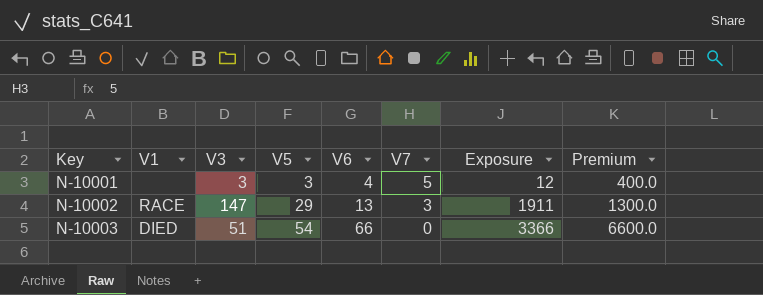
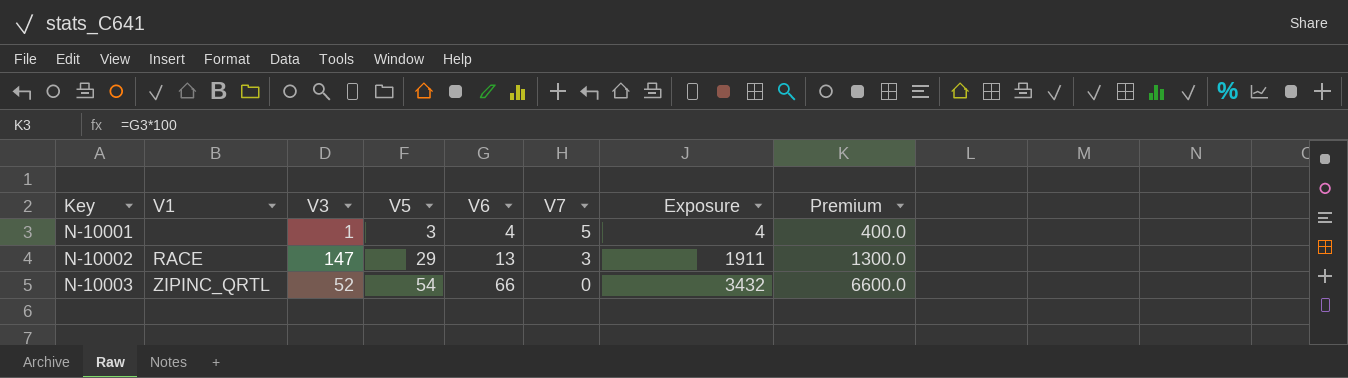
N-10001 | V3: 3 -> 1
N-10001 | Exposure: 12 -> 4
N-10003 | V1: DIED -> ZIPINC_QRTL
N-10003 | V3: 51 -> 52
N-10003 | Exposure: 3366 -> 3432

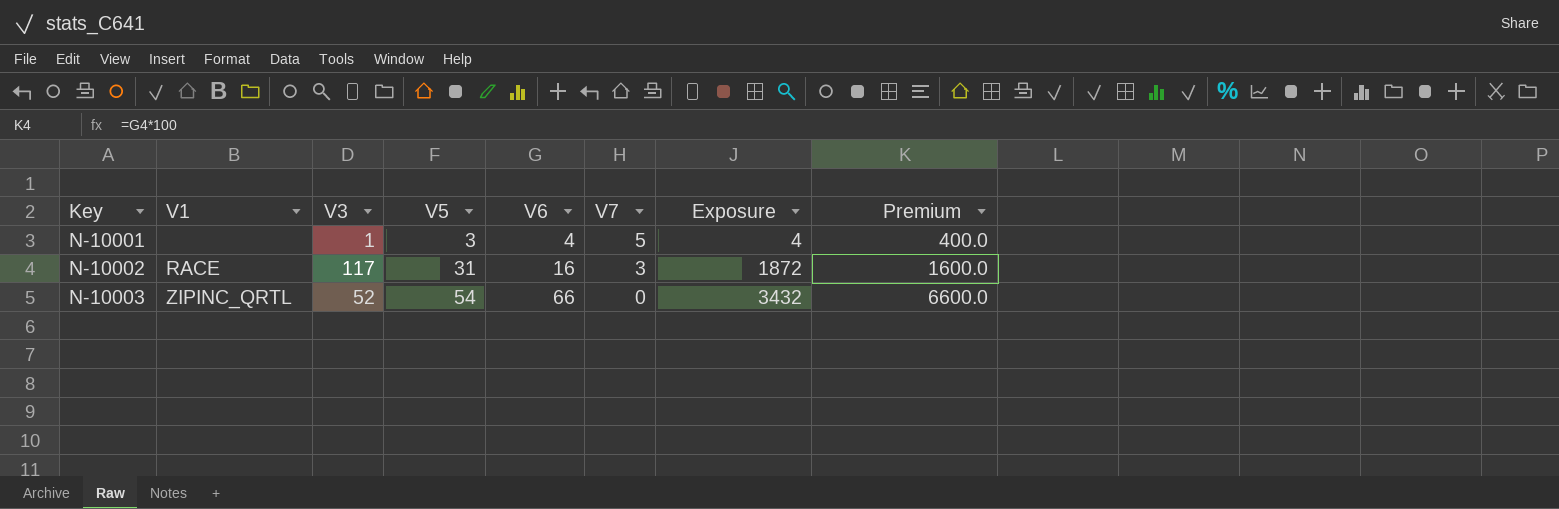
N-10002 | V3: 147 -> 117
N-10002 | V5: 29 -> 31
N-10002 | V6: 13 -> 16
N-10002 | Exposure: 1911 -> 1872
N-10002 | Premium: 1300.0 -> 1600.0

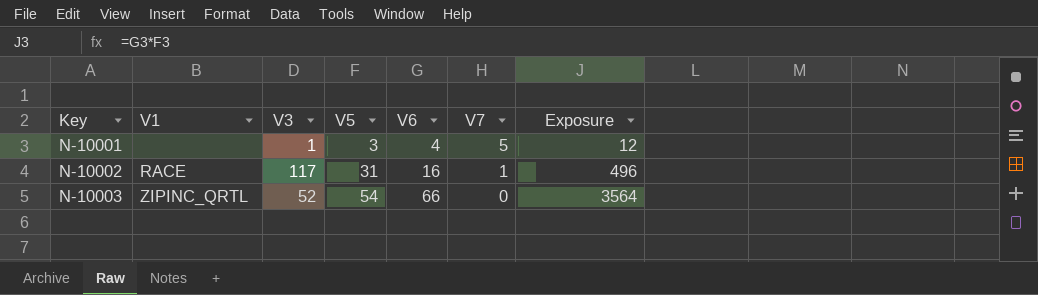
column Premium | formula: [V6] * 100 -> none
column Exposure | formula: [V3] * [V6] -> [V5] * [V6]
N-10002 | V7: 3 -> 1

